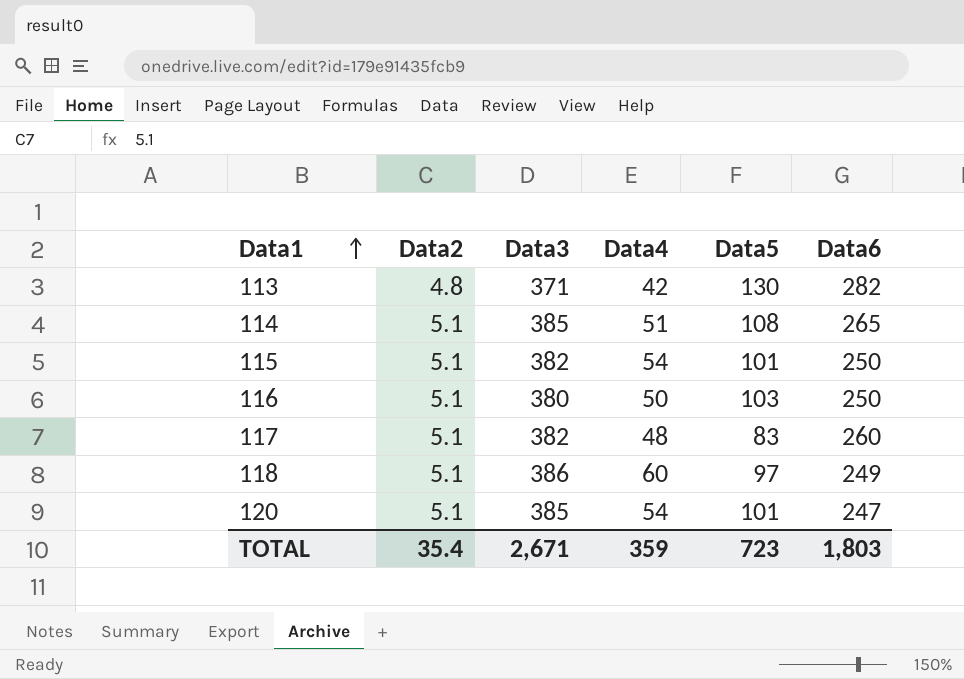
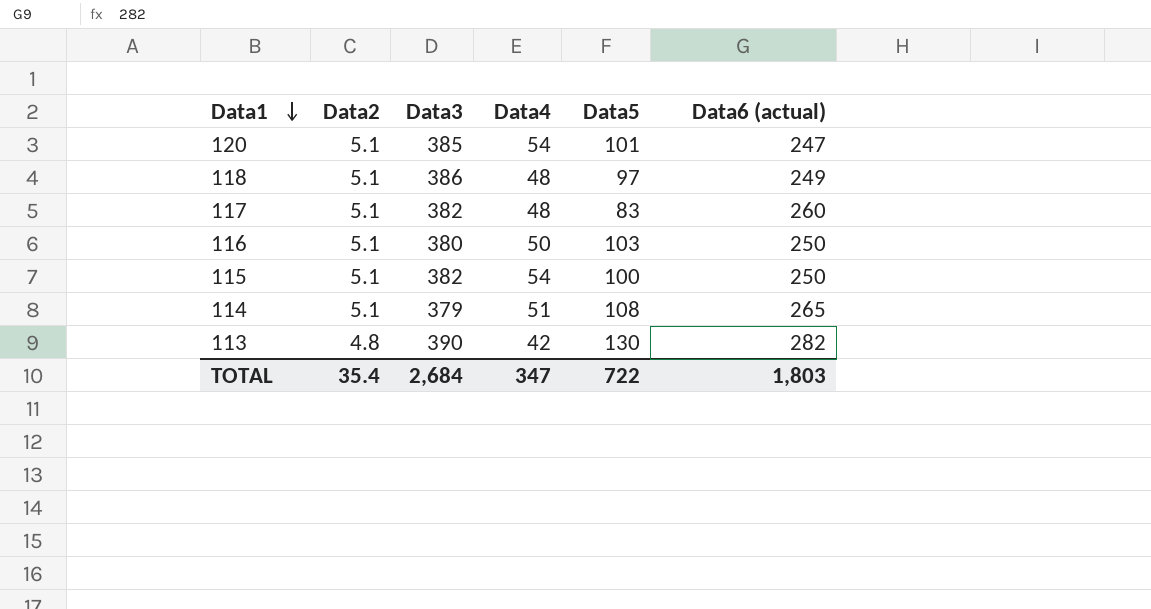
row order: Data1 ascending -> Data1 descending
column name: Data6 -> Data6 (actual)
118 | Data4: 60 -> 48
115 | Data5: 101 -> 100
114 | Data3: 385 -> 379
113 | Data3: 371 -> 390
TOTAL | Data3: 2,671 -> 2,684
TOTAL | Data4: 359 -> 347
TOTAL | Data5: 723 -> 722

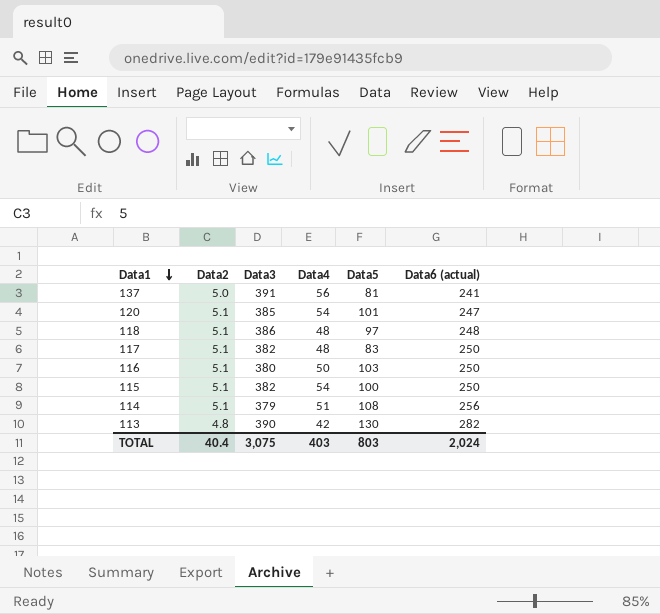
row 137: none -> 5.0 | 391 | 56 | 81 | 241
118 | Data6 (actual): 249 -> 248
117 | Data6 (actual): 260 -> 250
114 | Data6 (actual): 265 -> 256
TOTAL | Data2: 35.4 -> 40.4
TOTAL | Data3: 2,684 -> 3,075
TOTAL | Data4: 347 -> 403
TOTAL | Data5: 722 -> 803
TOTAL | Data6 (actual): 1,803 -> 2,024

